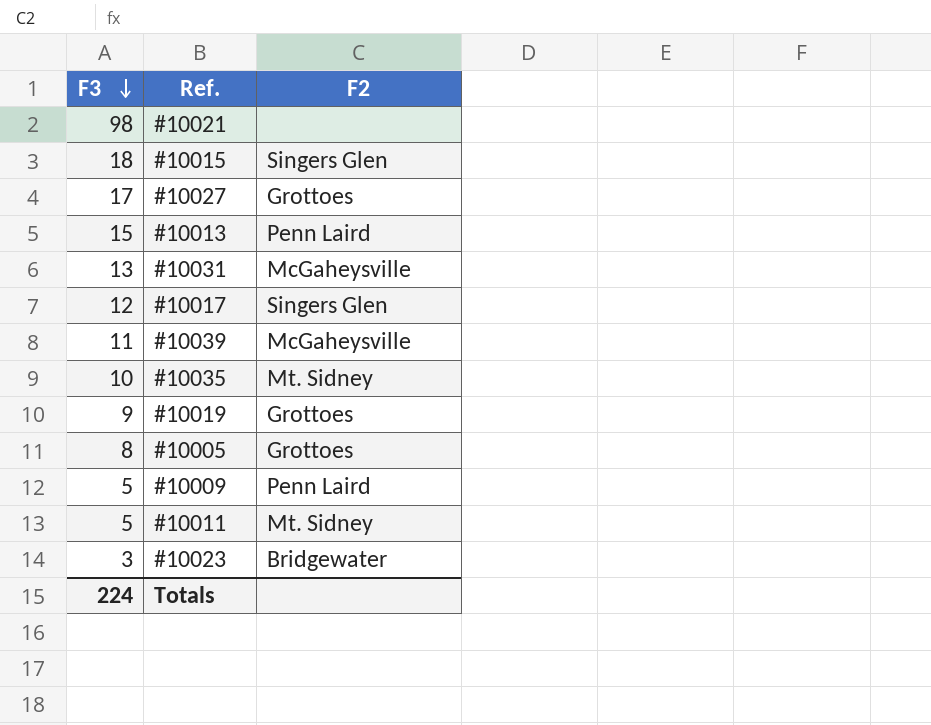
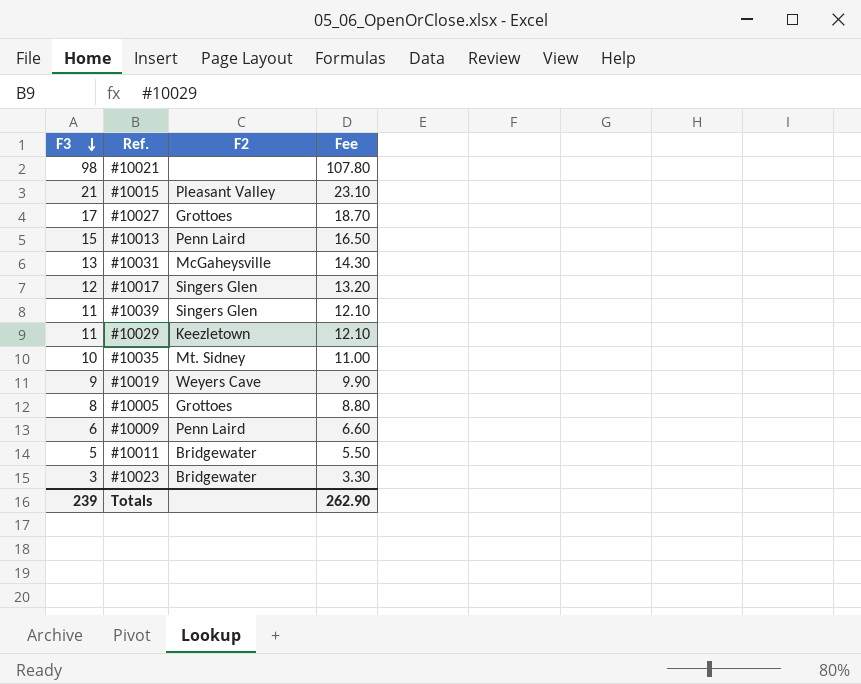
column Fee | formula: none -> [F3] * 1.1
#10015 | F3: 18 -> 21
#10015 | F2: Singers Glen -> Pleasant Valley
#10039 | F2: McGaheysville -> Singers Glen
row #10029: none -> 11 | Keezletown | 12.10
#10019 | F2: Grottoes -> Weyers Cave
#10009 | F3: 5 -> 6
#10011 | F2: Mt. Sidney -> Bridgewater
Totals | F3: 224 -> 239

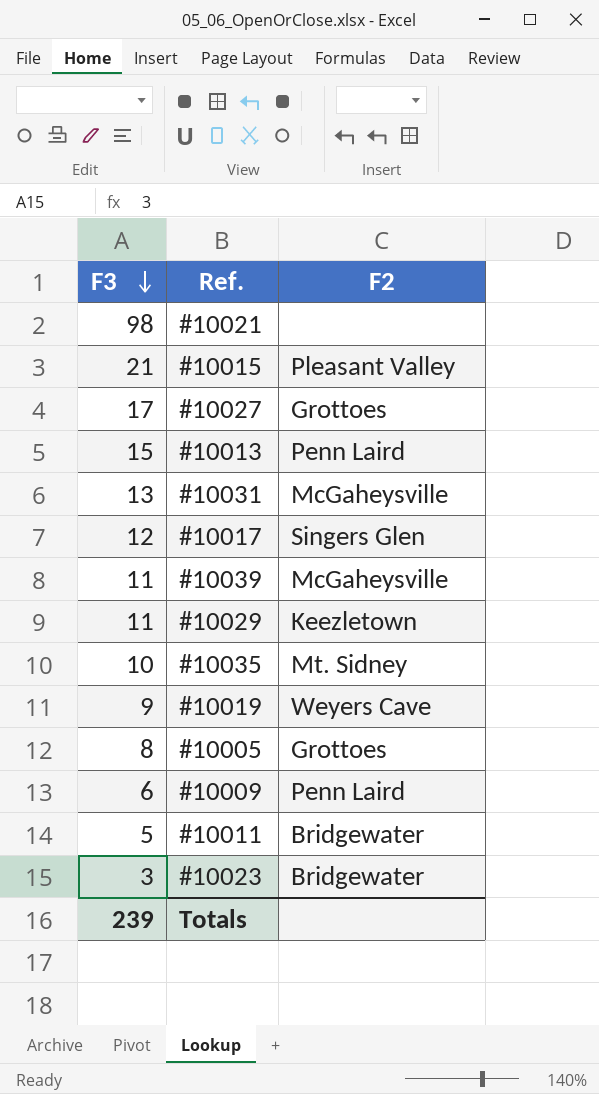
column Fee | formula: [F3] * 1.1 -> none
#10039 | F2: Singers Glen -> McGaheysville

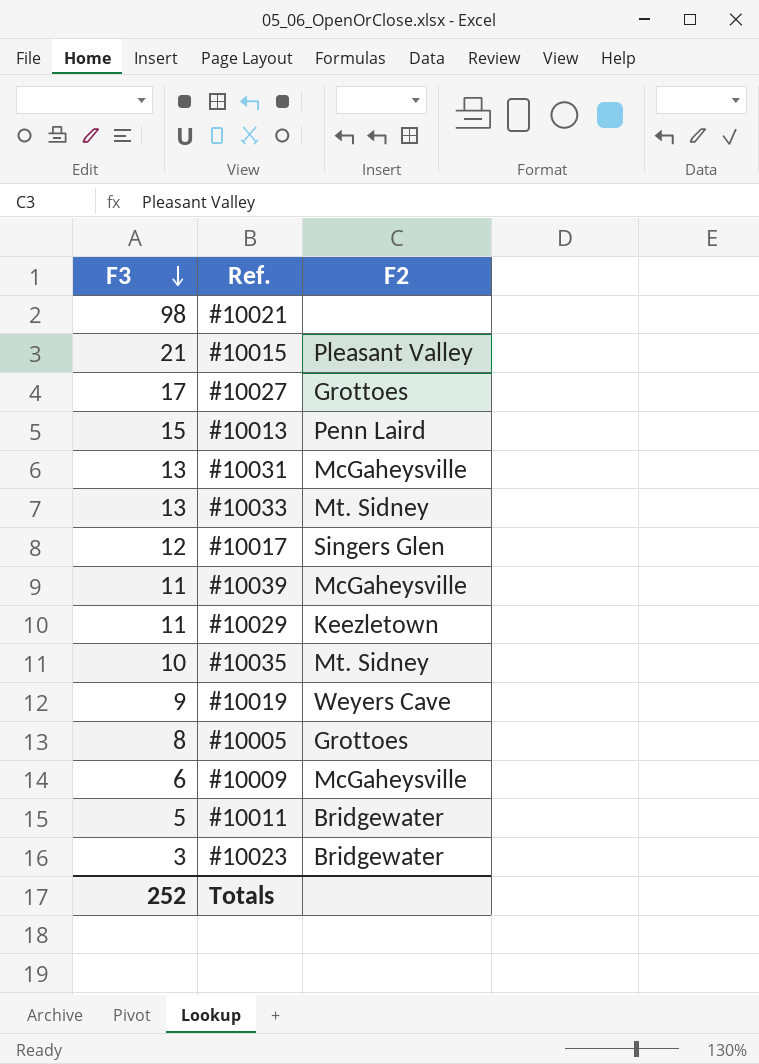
row #10033: none -> 13 | Mt. Sidney
#10009 | F2: Penn Laird -> McGaheysville
Totals | F3: 239 -> 252

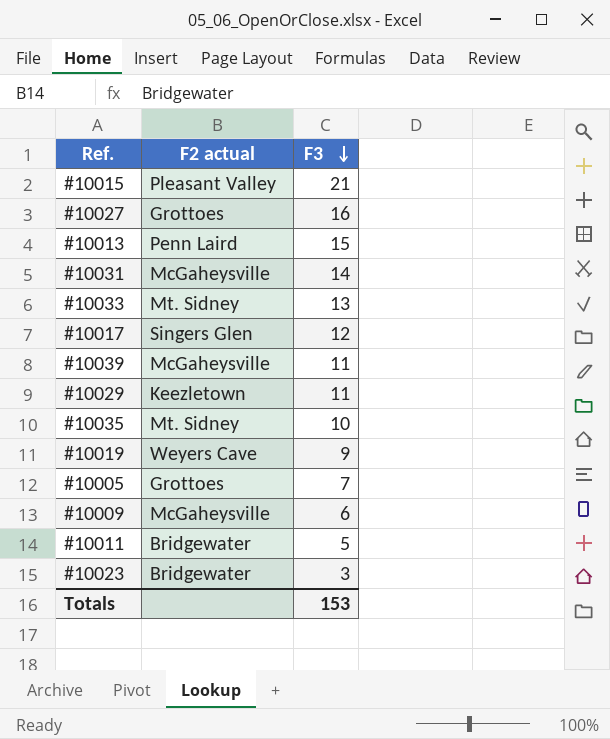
column name: F2 -> F2 actual
column F3 | position: 1 -> 3
row #10021: 98 | none -> none
#10027 | F3: 17 -> 16
#10031 | F3: 13 -> 14
#10005 | F3: 8 -> 7
Totals | F3: 252 -> 153

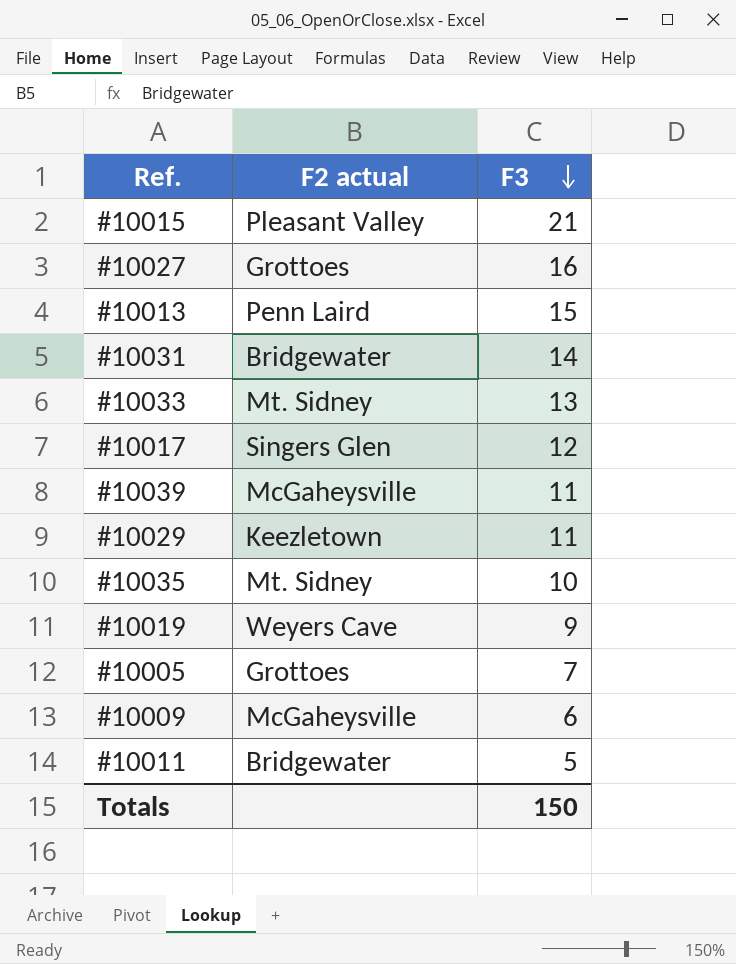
row #10023: Bridgewater | 3 -> none
#10031 | F2 actual: McGaheysville -> Bridgewater
Totals | F3: 153 -> 150

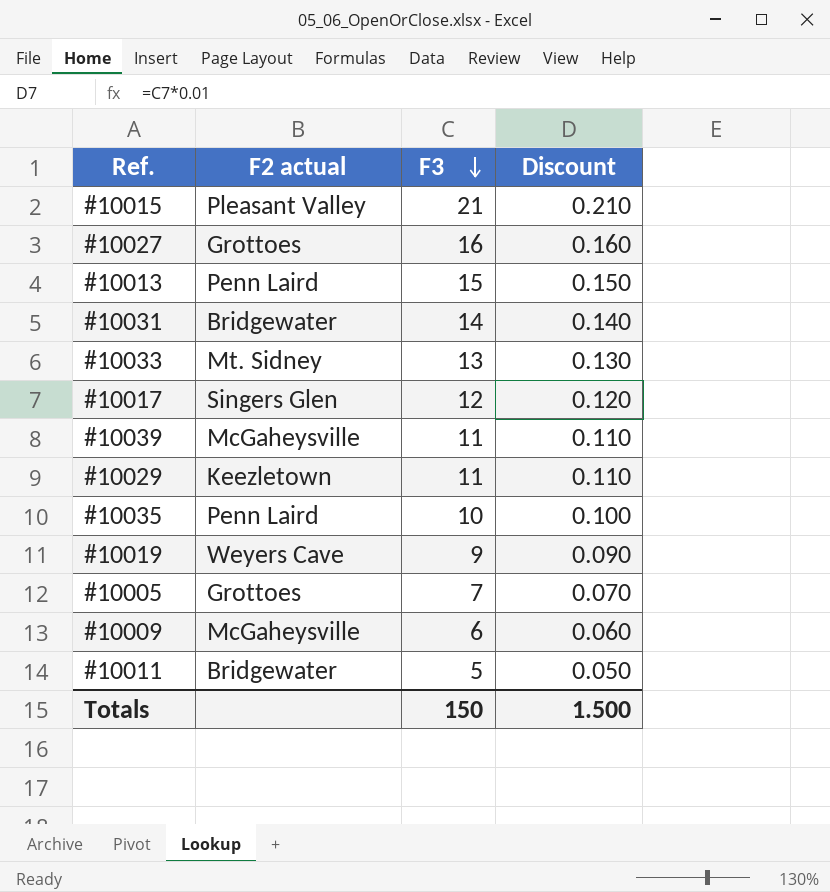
column Discount | formula: none -> [F3] * 0.01
#10035 | F2 actual: Mt. Sidney -> Penn Laird

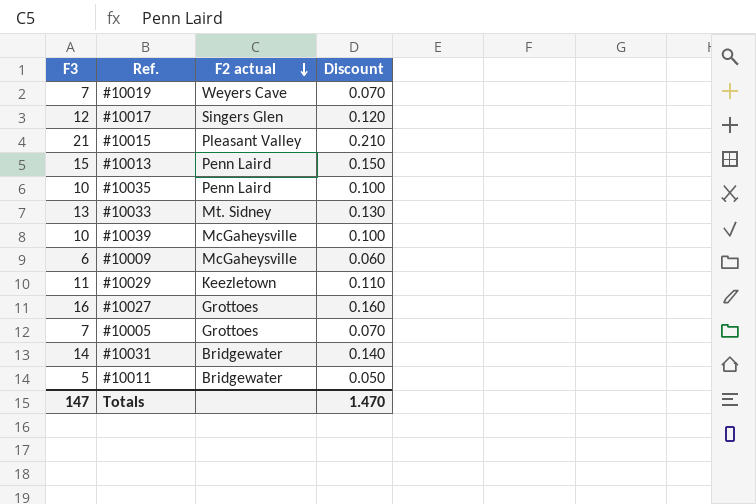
row order: F3 descending -> F2 actual descending
column F3 | position: 3 -> 1
#10019 | F3: 9 -> 7
#10019 | Discount: 0.090 -> 0.070
#10039 | F3: 11 -> 10
#10039 | Discount: 0.110 -> 0.100
Totals | F3: 150 -> 147
Totals | Discount: 1.500 -> 1.470

